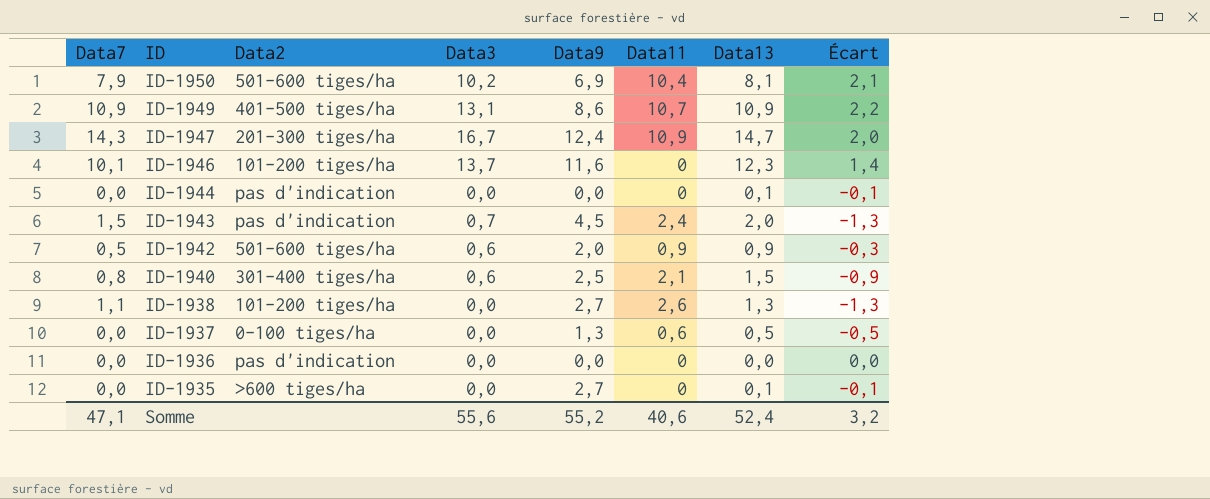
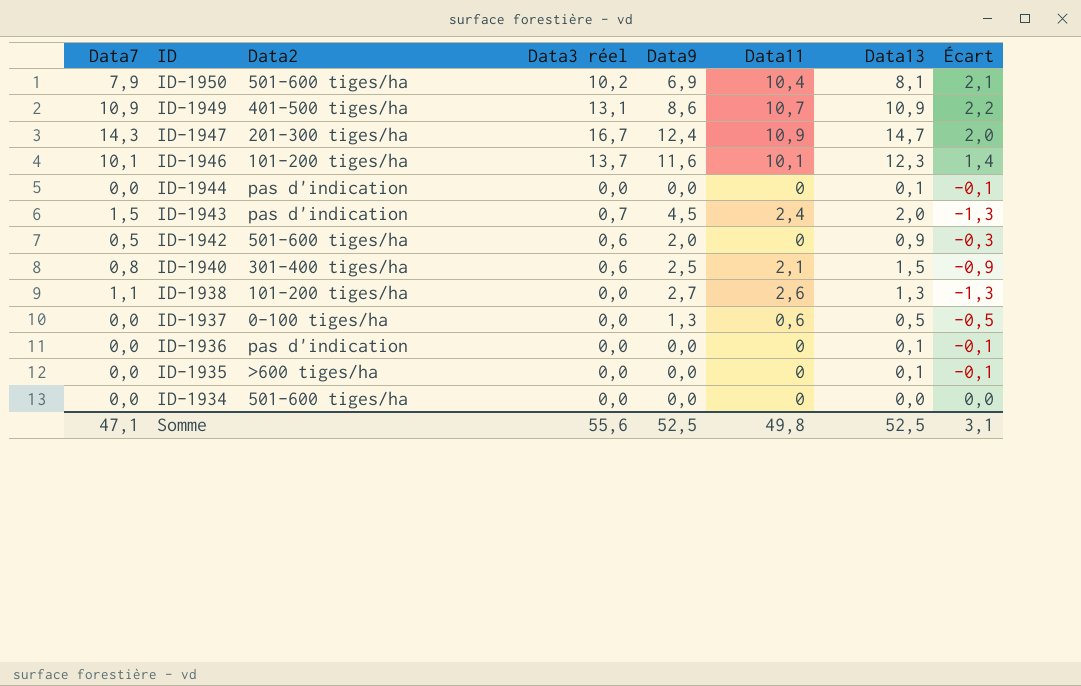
column name: Data3 -> Data3 réel
ID-1946 | Data11: 0 -> 10,1
ID-1942 | Data11: 0,9 -> 0
ID-1936 | Data13: 0,0 -> 0,1
ID-1936 | Écart: 0,0 -> -0,1
ID-1935 | Data9: 2,7 -> 0,0
row ID-1934: none -> 0,0 | 501-600 tiges/ha | 0,0 | 0,0 | 0 | 0,0 | 0,0
Somme | Data9: 55,2 -> 52,5
Somme | Data11: 40,6 -> 49,8
Somme | Data13: 52,4 -> 52,5
Somme | Écart: 3,2 -> 3,1

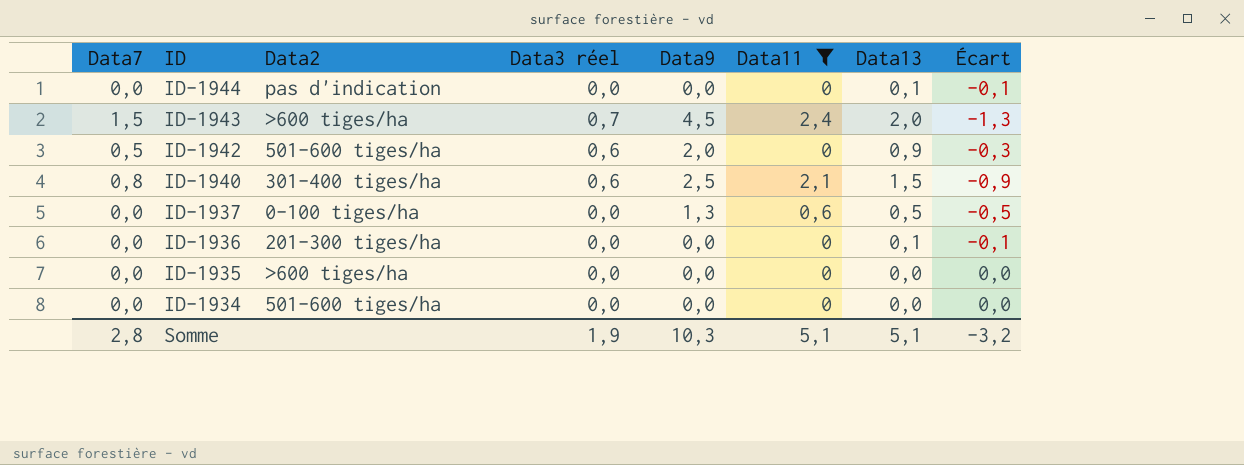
filter: none -> Data11 <= 2,4
ID-1943 | Data2: pas d'indication -> >600 tiges/ha
ID-1936 | Data2: pas d'indication -> 201-300 tiges/ha
ID-1935 | Data13: 0,1 -> 0,0
ID-1935 | Écart: -0,1 -> 0,0
Somme | Data7: 47,1 -> 2,8
Somme | Data3 réel: 55,6 -> 1,9
Somme | Data9: 52,5 -> 10,3
Somme | Data11: 49,8 -> 5,1
Somme | Data13: 52,5 -> 5,1
Somme | Écart: 3,1 -> -3,2

